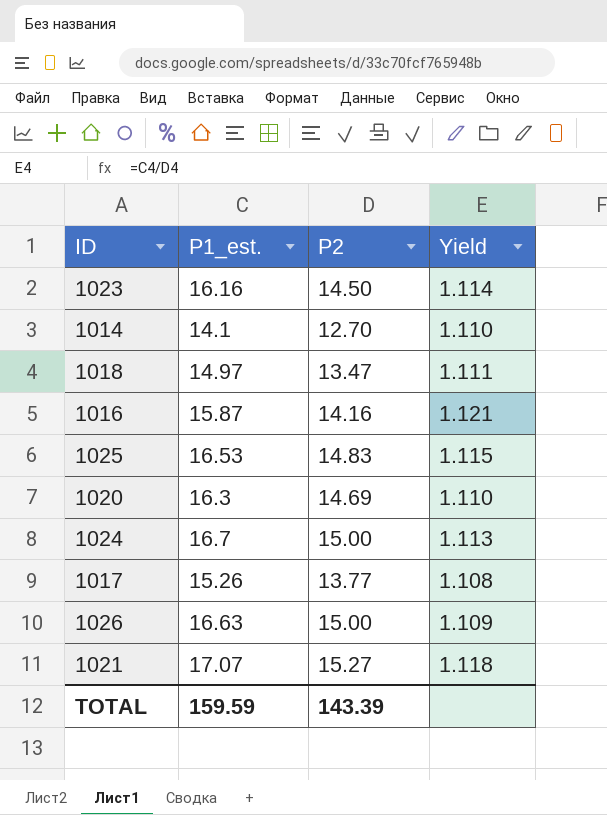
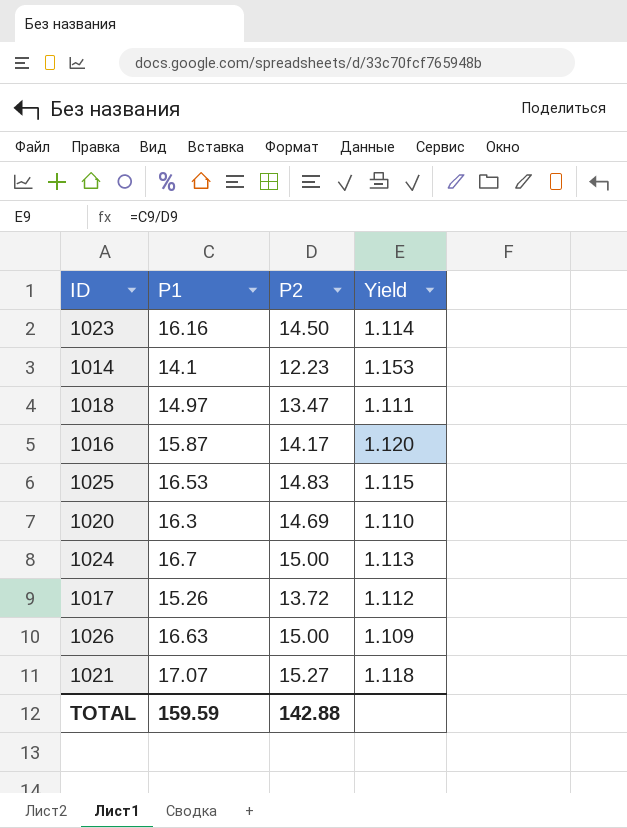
column name: P1_est. -> P1
1014 | P2: 12.70 -> 12.23
1014 | Yield: 1.110 -> 1.153
1016 | P2: 14.16 -> 14.17
1016 | Yield: 1.121 -> 1.120
1017 | P2: 13.77 -> 13.72
1017 | Yield: 1.108 -> 1.112
TOTAL | P2: 143.39 -> 142.88

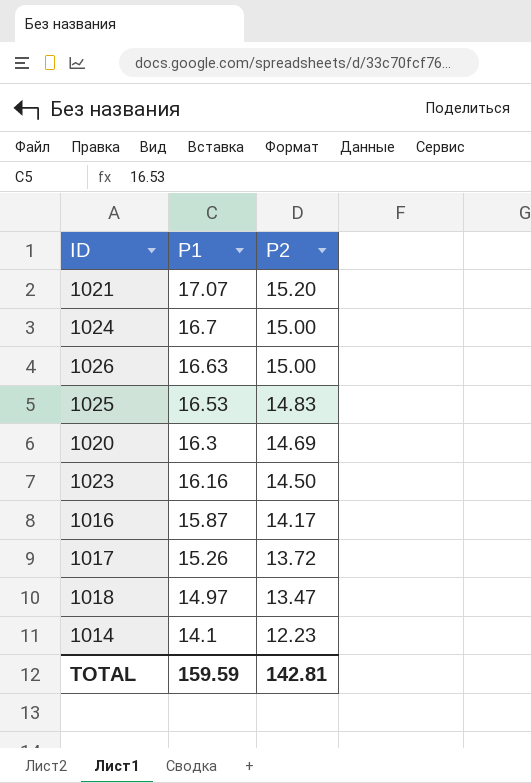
row order: none -> P1 descending
column Yield | formula: [P1] / [P2] -> none
1021 | P2: 15.27 -> 15.20
TOTAL | P2: 142.88 -> 142.81

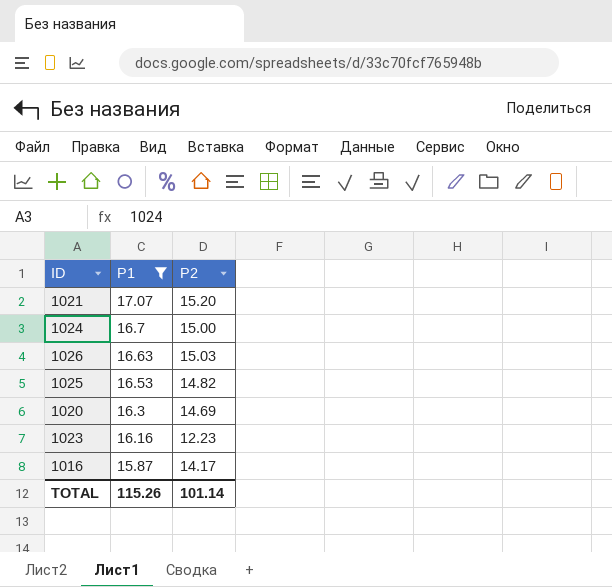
filter: none -> P1 >= 15.87
1026 | P2: 15.00 -> 15.03
1025 | P2: 14.83 -> 14.82
1023 | P2: 14.50 -> 12.23
TOTAL | P1: 159.59 -> 115.26
TOTAL | P2: 142.81 -> 101.14

